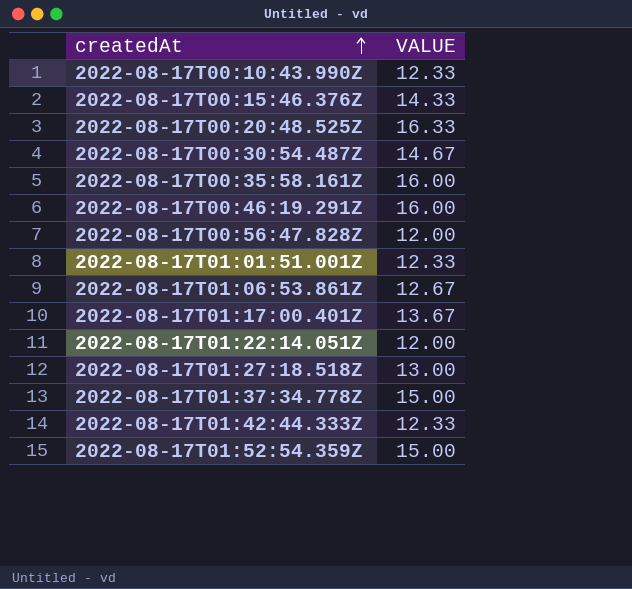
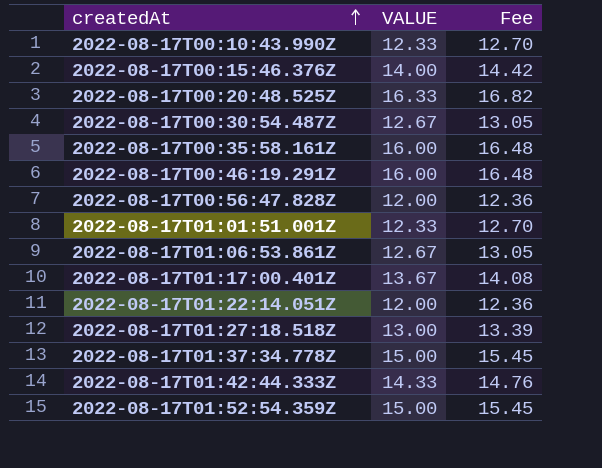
column Fee | formula: none -> [VALUE] * 1.03
2022-08-17T00:15:46.376Z | VALUE: 14.33 -> 14.00
2022-08-17T00:30:54.487Z | VALUE: 14.67 -> 12.67
2022-08-17T01:42:44.333Z | VALUE: 12.33 -> 14.33

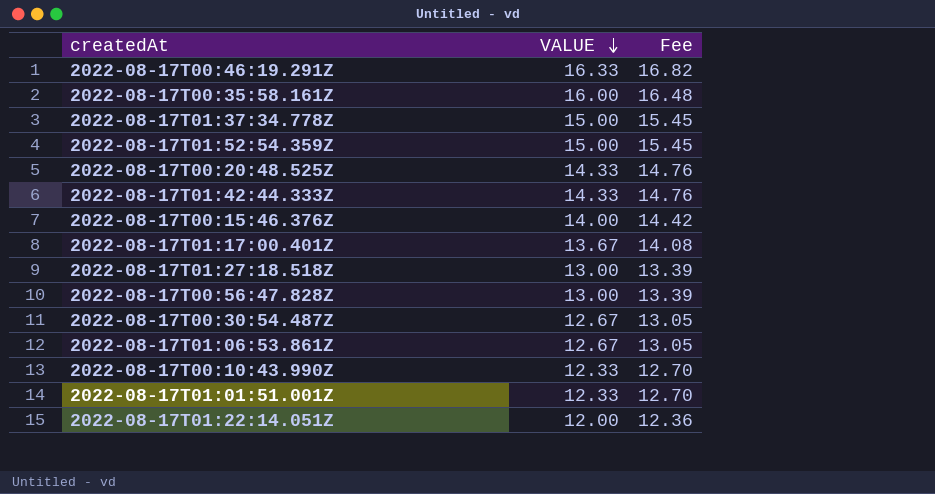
row order: createdAt ascending -> VALUE descending
2022-08-17T00:46:19.291Z | VALUE: 16.00 -> 16.33
2022-08-17T00:46:19.291Z | Fee: 16.48 -> 16.82
2022-08-17T00:20:48.525Z | VALUE: 16.33 -> 14.33
2022-08-17T00:20:48.525Z | Fee: 16.82 -> 14.76
2022-08-17T00:56:47.828Z | VALUE: 12.00 -> 13.00
2022-08-17T00:56:47.828Z | Fee: 12.36 -> 13.39

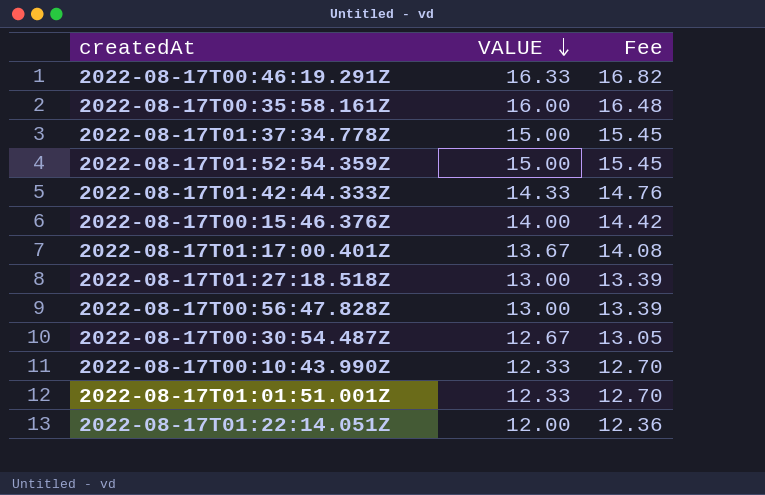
row 2022-08-17T00:20:48.525Z: 14.33 | 14.76 -> none
row 2022-08-17T01:06:53.861Z: 12.67 | 13.05 -> none

